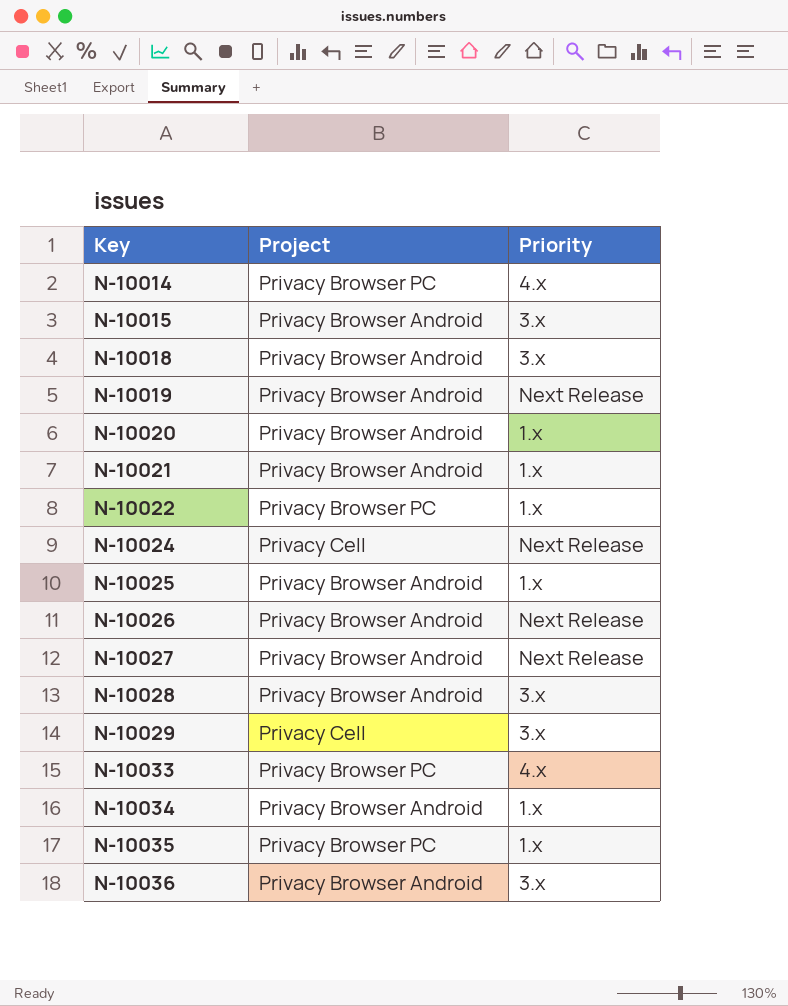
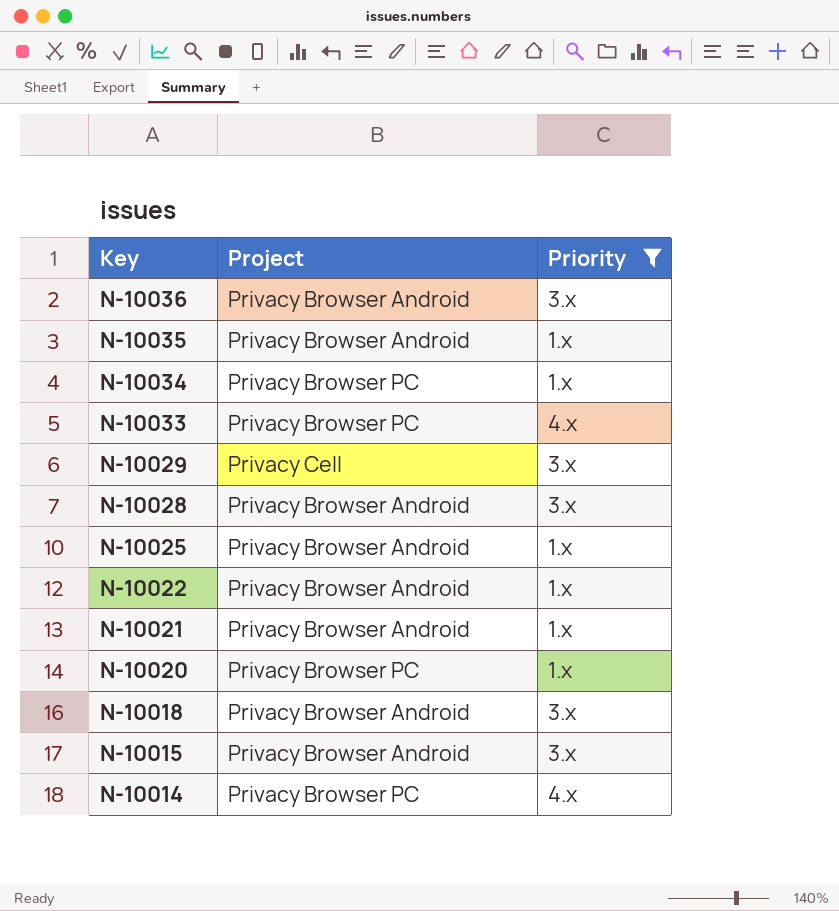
filter: none -> Priority != Next Release
row order: Key ascending -> Key descending
N-10035 | Project: Privacy Browser PC -> Privacy Browser Android
N-10034 | Project: Privacy Browser Android -> Privacy Browser PC
N-10022 | Project: Privacy Browser PC -> Privacy Browser Android
N-10020 | Project: Privacy Browser Android -> Privacy Browser PC

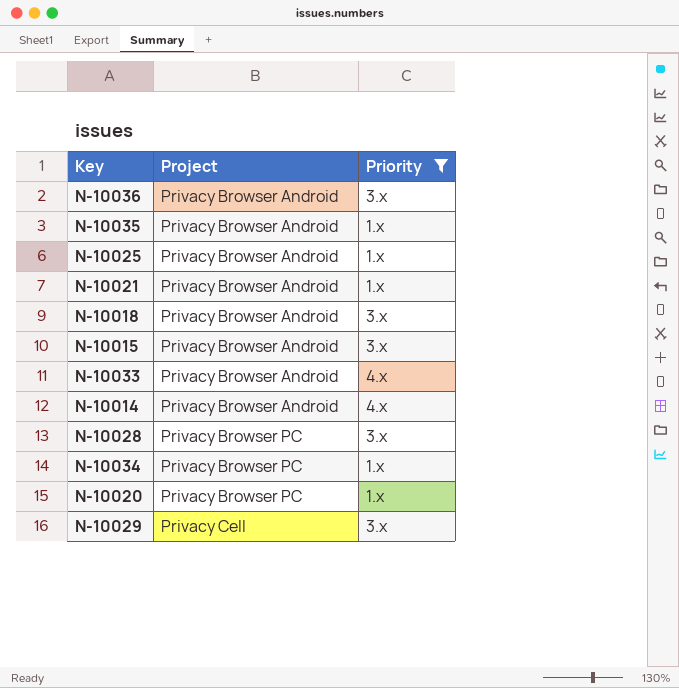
row order: Key descending -> Project ascending
row N-10022: Privacy Browser Android | 1.x -> none
N-10033 | Project: Privacy Browser PC -> Privacy Browser Android
N-10014 | Project: Privacy Browser PC -> Privacy Browser Android
N-10028 | Project: Privacy Browser Android -> Privacy Browser PC

